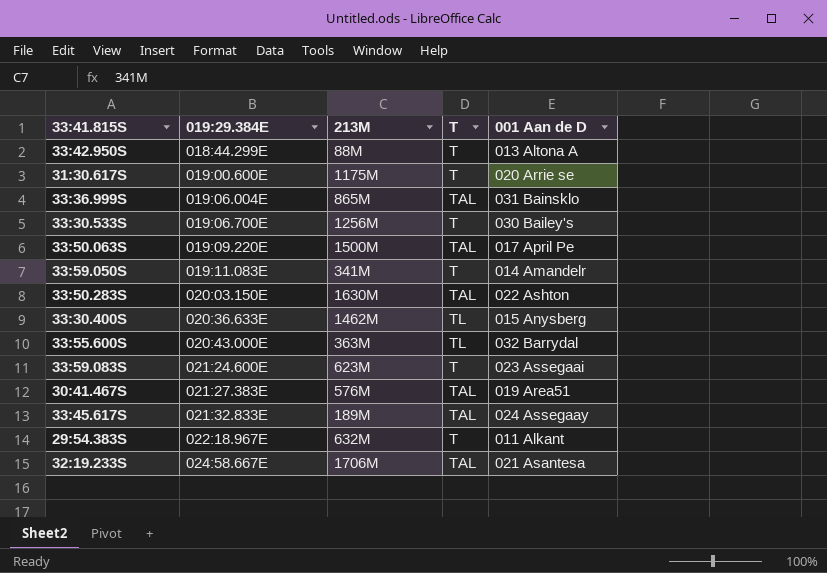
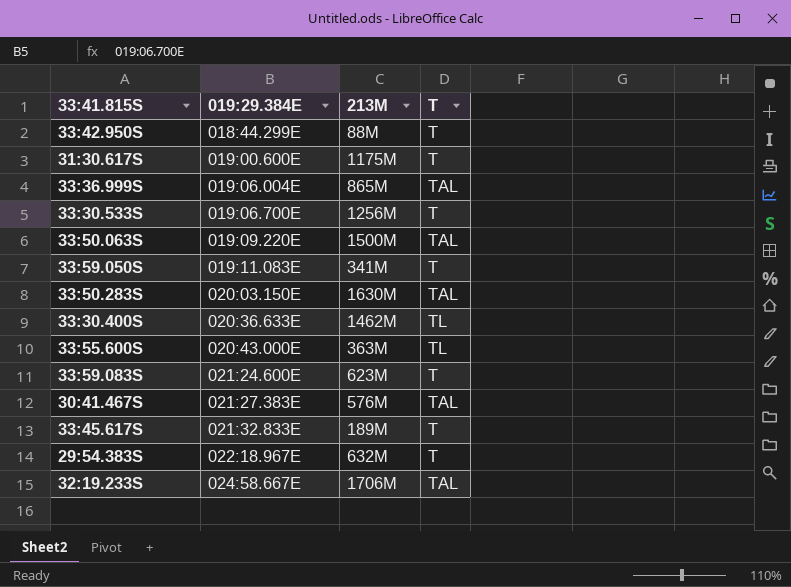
column 001 Aan de D | position: 5 -> none
33:45.617S | T: TAL -> T

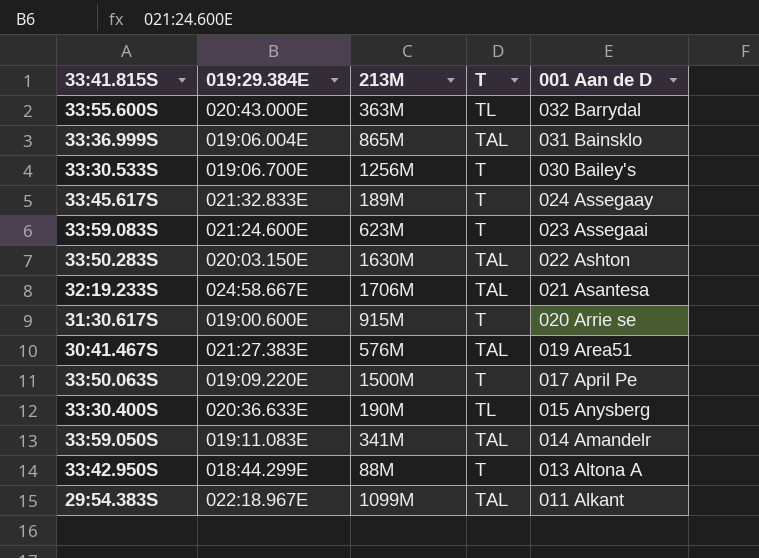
row order: 019:29.384E ascending -> 001 Aan de D descending
column 001 Aan de D | position: none -> 5
31:30.617S | 213M: 1175M -> 915M
33:50.063S | T: TAL -> T
33:30.400S | 213M: 1462M -> 190M
33:59.050S | T: T -> TAL
29:54.383S | 213M: 632M -> 1099M
29:54.383S | T: T -> TAL

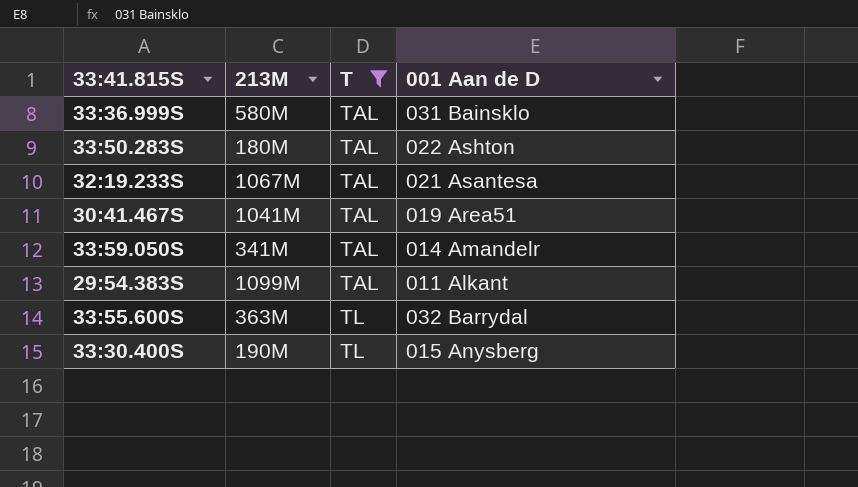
filter: none -> T != T
row order: 001 Aan de D descending -> T ascending
column 019:29.384E | position: 2 -> none
33:36.999S | 213M: 865M -> 580M
33:50.283S | 213M: 1630M -> 180M
32:19.233S | 213M: 1706M -> 1067M
30:41.467S | 213M: 576M -> 1041M

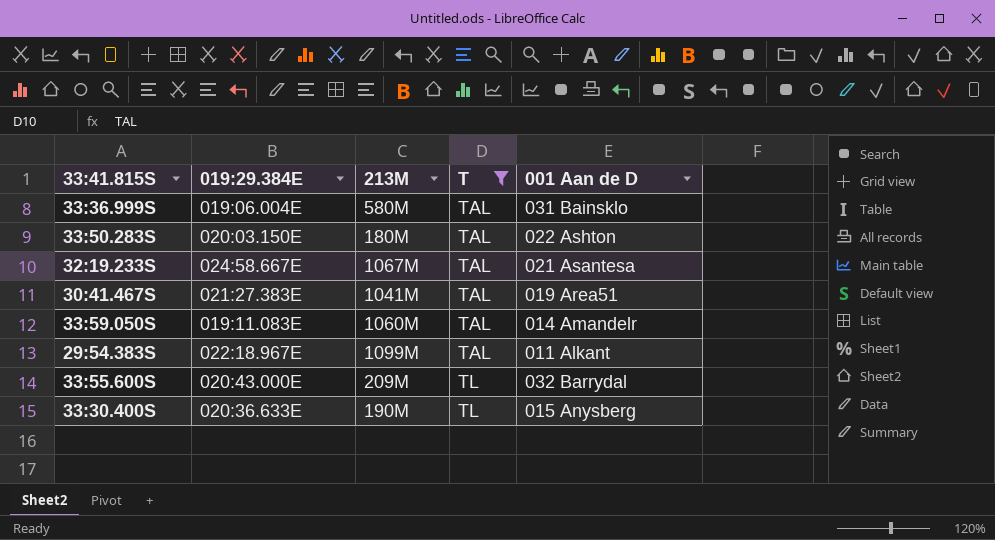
column 019:29.384E | position: none -> 2
33:59.050S | 213M: 341M -> 1060M
33:55.600S | 213M: 363M -> 209M

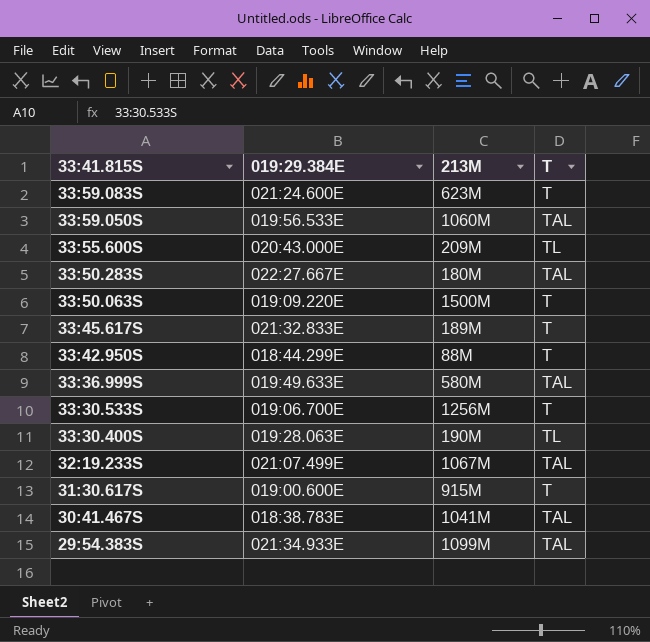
filter: T != T -> none
row order: T ascending -> 33:41.815S descending
column 001 Aan de D | position: 5 -> none
33:59.050S | 019:29.384E: 019:11.083E -> 019:56.533E
33:50.283S | 019:29.384E: 020:03.150E -> 022:27.667E
33:36.999S | 019:29.384E: 019:06.004E -> 019:49.633E
33:30.400S | 019:29.384E: 020:36.633E -> 019:28.063E
32:19.233S | 019:29.384E: 024:58.667E -> 021:07.499E
30:41.467S | 019:29.384E: 021:27.383E -> 018:38.783E
29:54.383S | 019:29.384E: 022:18.967E -> 021:34.933E

